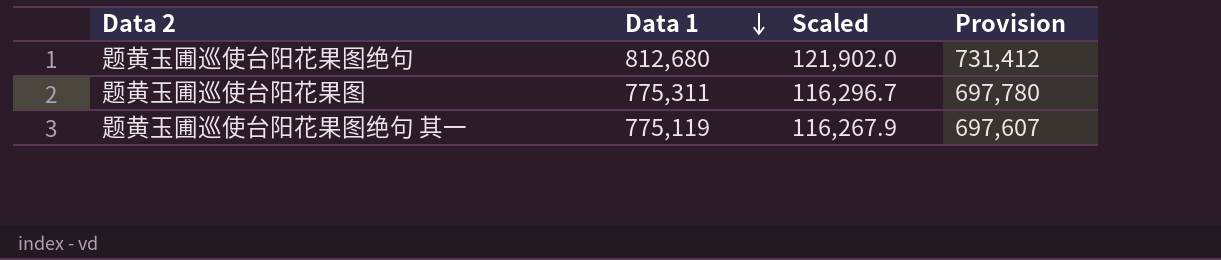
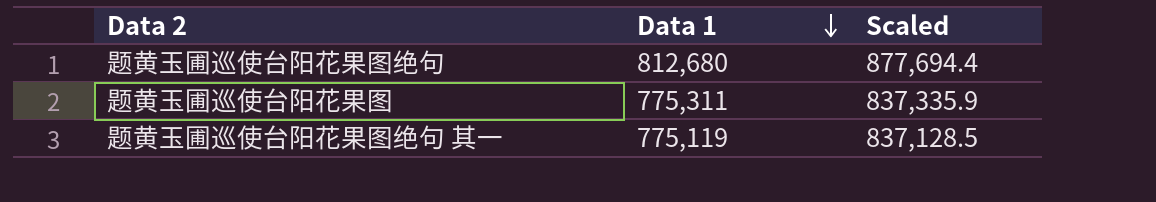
column Provision | formula: [Data 1] * 0.9 -> none
column Scaled | formula: [Data 1] * 0.15 -> [Data 1] * 1.08

